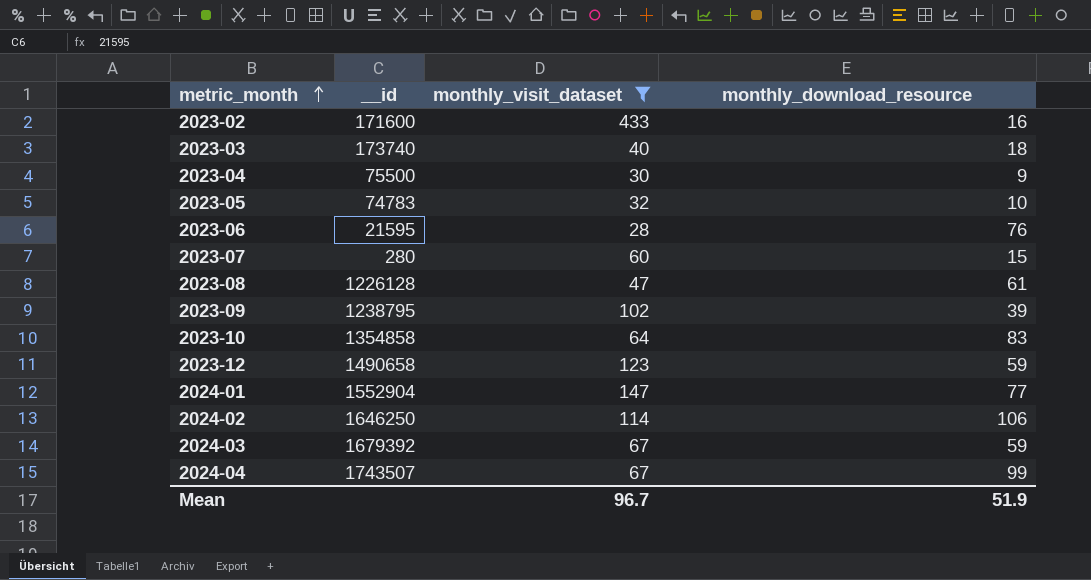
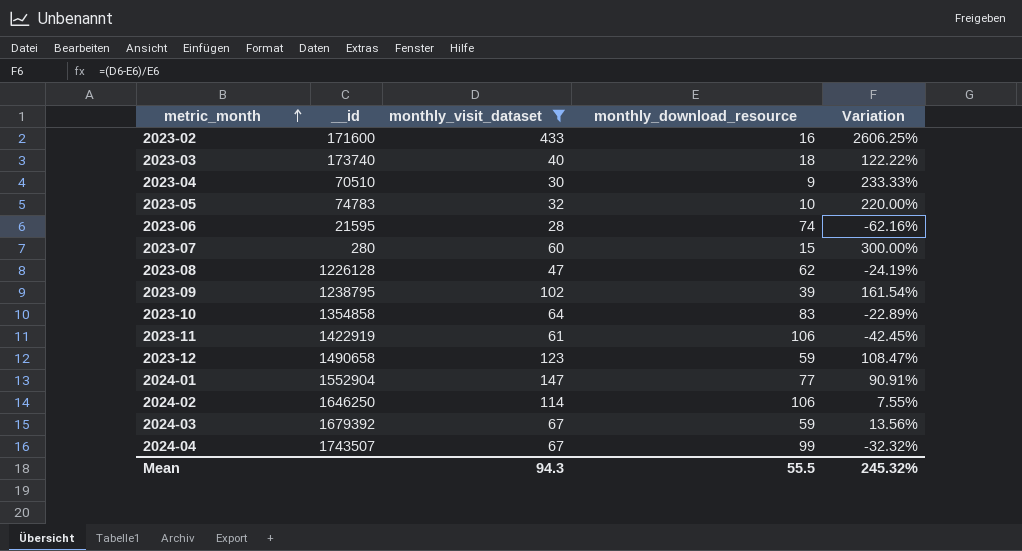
column Variation | formula: none -> ([monthly_visit_dataset] - [monthly_download_resource]) / [monthly_download_resource]
2023-04 | __id: 75500 -> 70510
2023-06 | monthly_download_resource: 76 -> 74
2023-08 | monthly_download_resource: 61 -> 62
row 2023-11: none -> 1422919 | 61 | 106 | -42.45%
Mean | monthly_visit_dataset: 96.7 -> 94.3
Mean | monthly_download_resource: 51.9 -> 55.5

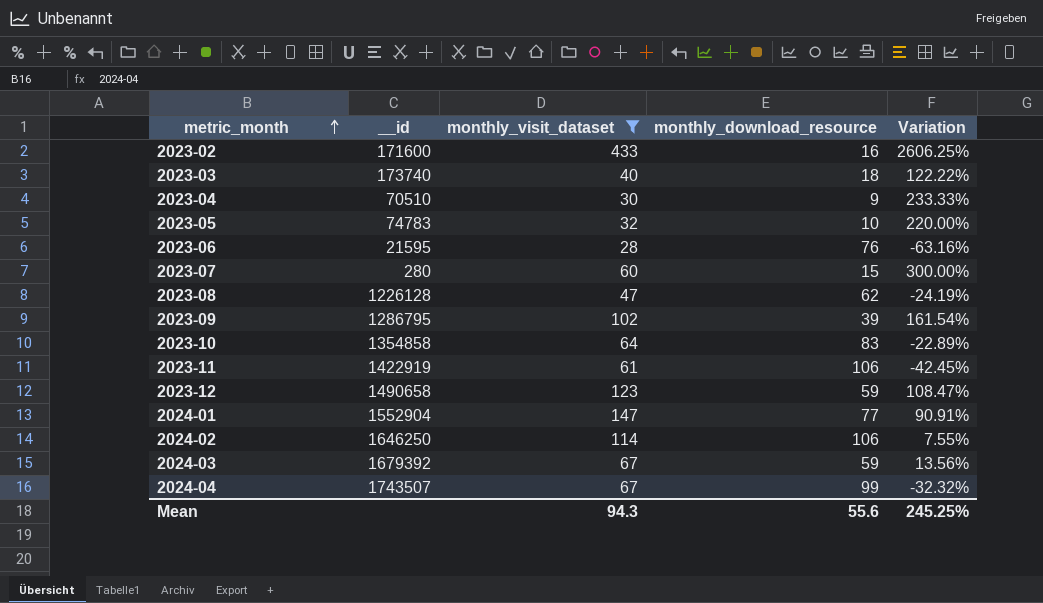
2023-06 | monthly_download_resource: 74 -> 76
2023-06 | Variation: -62.16% -> -63.16%
2023-09 | __id: 1238795 -> 1286795
Mean | monthly_download_resource: 55.5 -> 55.6
Mean | Variation: 245.32% -> 245.25%

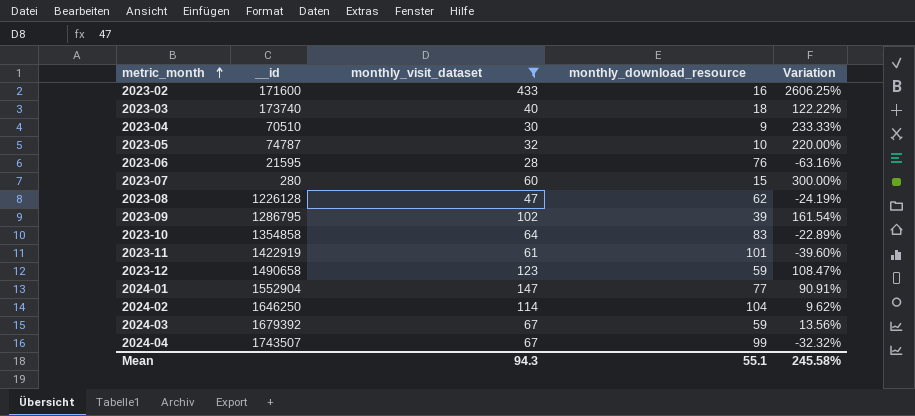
2023-05 | __id: 74783 -> 74787
2023-11 | monthly_download_resource: 106 -> 101
2023-11 | Variation: -42.45% -> -39.60%
2024-02 | monthly_download_resource: 106 -> 104
2024-02 | Variation: 7.55% -> 9.62%
Mean | monthly_download_resource: 55.6 -> 55.1
Mean | Variation: 245.25% -> 245.58%

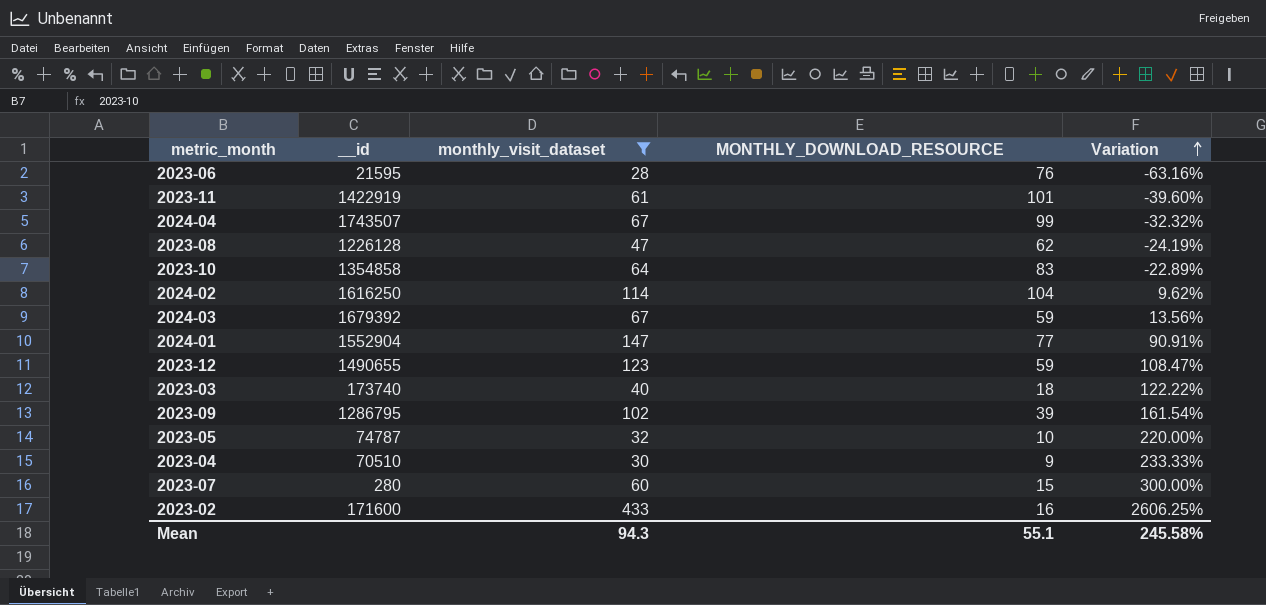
row order: metric_month ascending -> Variation ascending
column name: monthly_download_resource -> MONTHLY_DOWNLOAD_RESOURCE
2024-02 | __id: 1646250 -> 1616250
2023-12 | __id: 1490658 -> 1490655

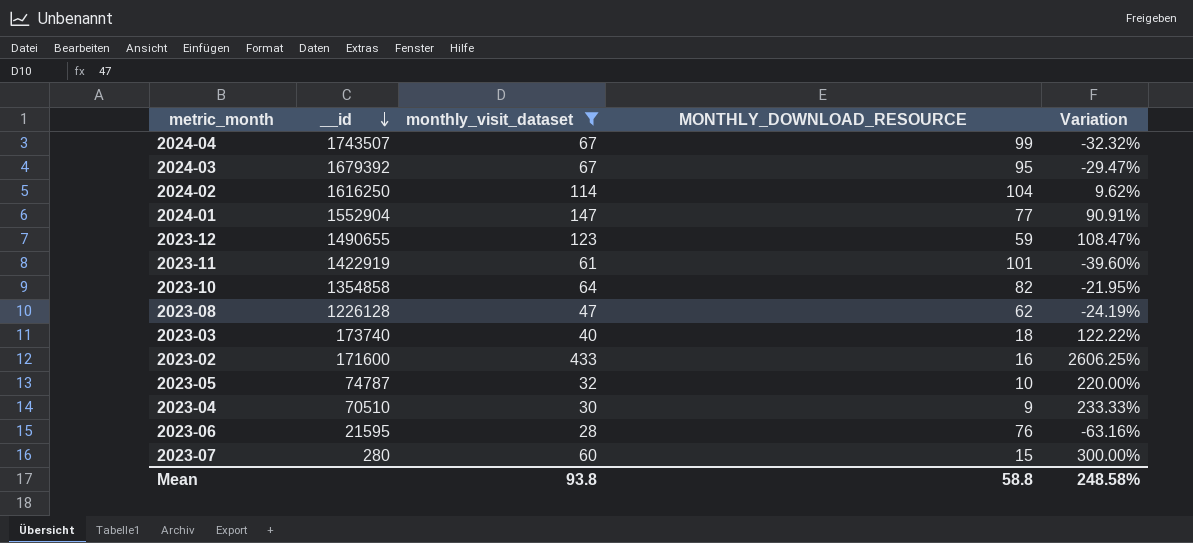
row order: Variation ascending -> __id descending
row 2023-09: 1286795 | 102 | 39 | 161.54% -> none
2024-03 | MONTHLY_DOWNLOAD_RESOURCE: 59 -> 95
2024-03 | Variation: 13.56% -> -29.47%
2023-10 | MONTHLY_DOWNLOAD_RESOURCE: 83 -> 82
2023-10 | Variation: -22.89% -> -21.95%
Mean | monthly_visit_dataset: 94.3 -> 93.8
Mean | MONTHLY_DOWNLOAD_RESOURCE: 55.1 -> 58.8
Mean | Variation: 245.58% -> 248.58%

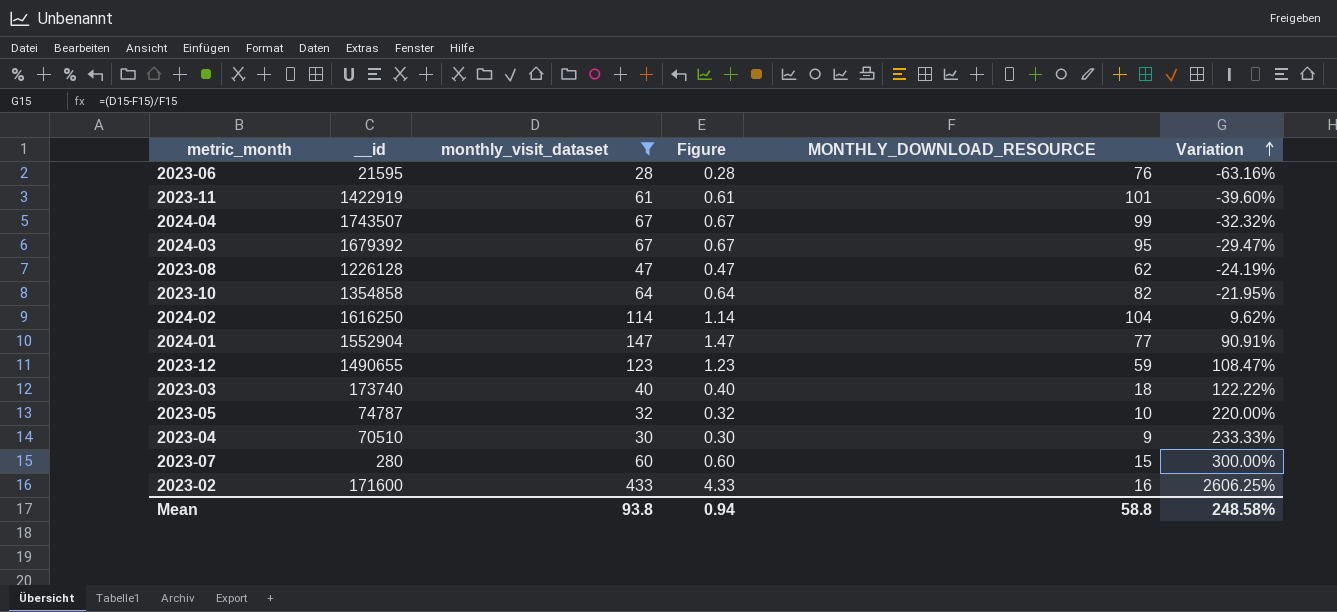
row order: __id descending -> Variation ascending
column Figure | formula: none -> [monthly_visit_dataset] * 0.01

